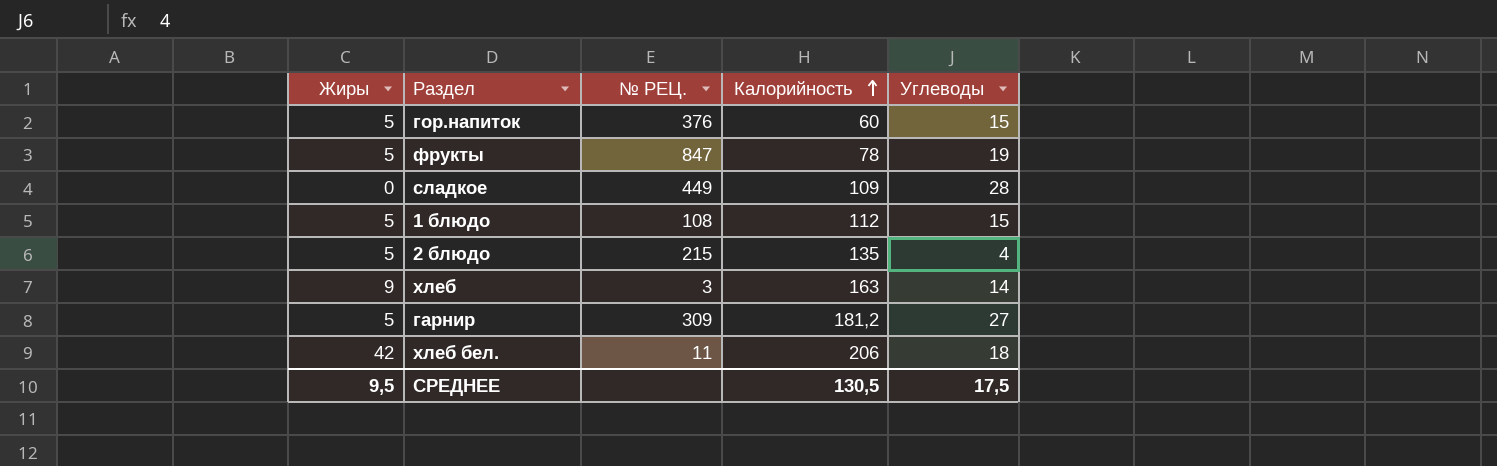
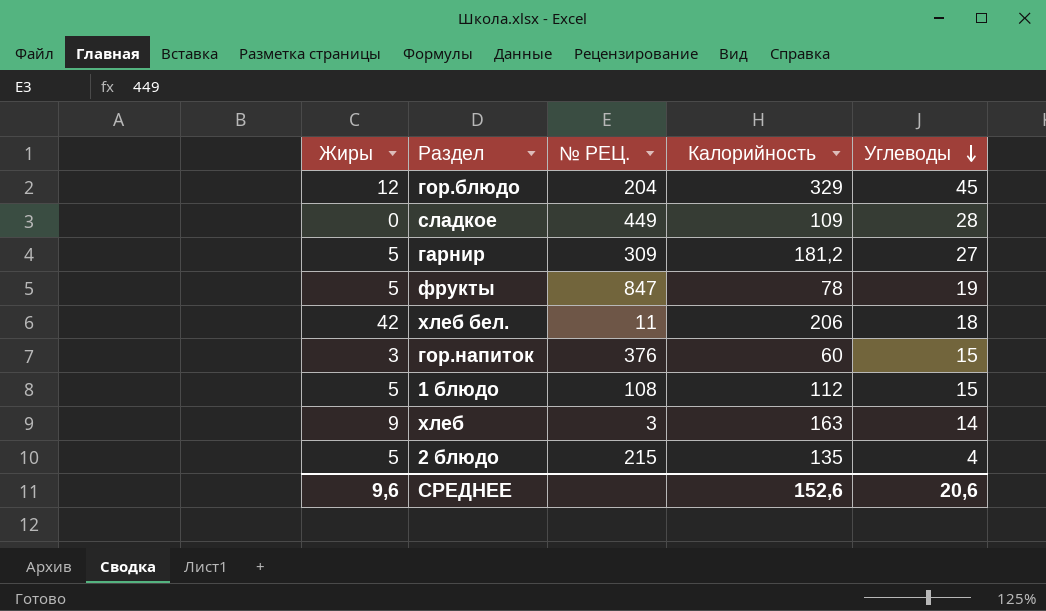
row order: Калорийность ascending -> Углеводы descending
row гор.блюдо: none -> 12 | 204 | 329 | 45
гор.напиток | Жиры: 5 -> 3
СРЕДНЕЕ | Жиры: 9,5 -> 9,6
СРЕДНЕЕ | Калорийность: 130,5 -> 152,6
СРЕДНЕЕ | Углеводы: 17,5 -> 20,6

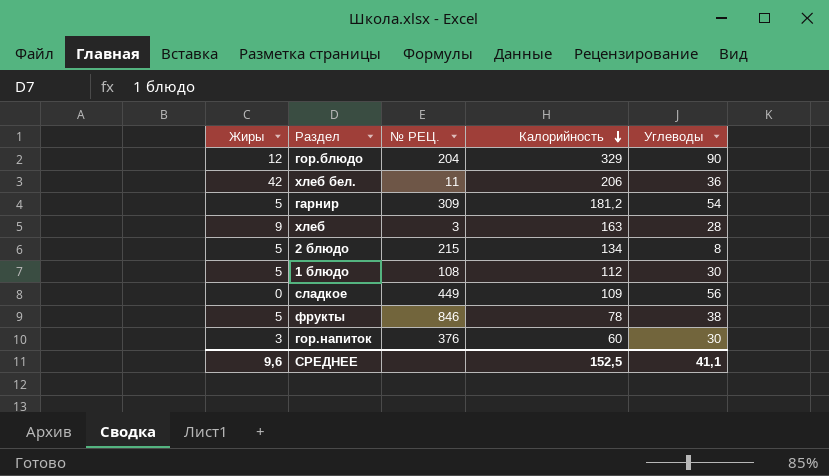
row order: Углеводы descending -> Калорийность descending
гор.блюдо | Углеводы: 45 -> 90
хлеб бел. | Углеводы: 18 -> 36
гарнир | Углеводы: 27 -> 54
хлеб | Углеводы: 14 -> 28
2 блюдо | Калорийность: 135 -> 134
2 блюдо | Углеводы: 4 -> 8
1 блюдо | Углеводы: 15 -> 30
сладкое | Углеводы: 28 -> 56
фрукты | № РЕЦ.: 847 -> 846
фрукты | Углеводы: 19 -> 38
гор.напиток | Углеводы: 15 -> 30
СРЕДНЕЕ | Калорийность: 152,6 -> 152,5
СРЕДНЕЕ | Углеводы: 20,6 -> 41,1

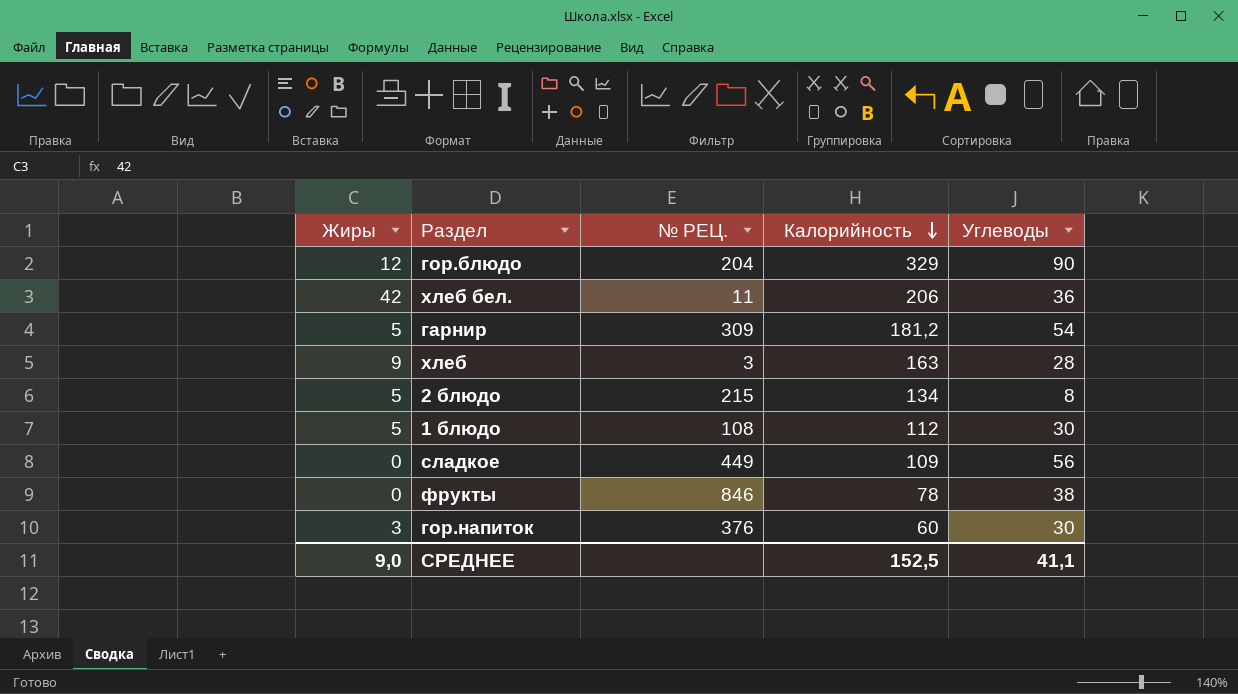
фрукты | Жиры: 5 -> 0
СРЕДНЕЕ | Жиры: 9,6 -> 9,0

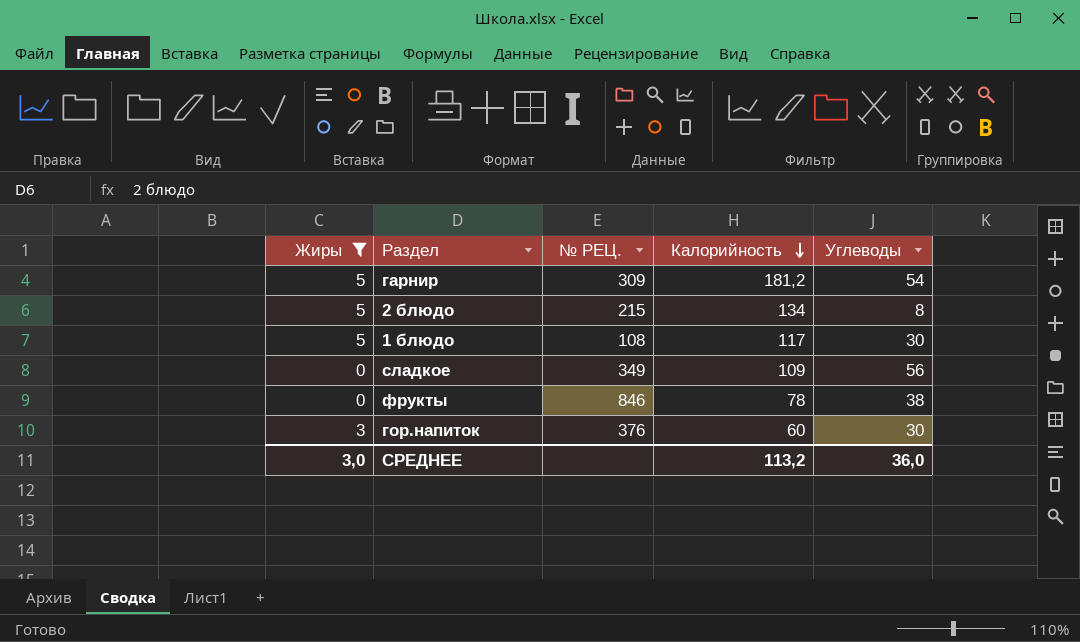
filter: none -> Жиры <= 5
1 блюдо | Калорийность: 112 -> 117
сладкое | № РЕЦ.: 449 -> 349
СРЕДНЕЕ | Жиры: 9,0 -> 3,0
СРЕДНЕЕ | Калорийность: 152,5 -> 113,2
СРЕДНЕЕ | Углеводы: 41,1 -> 36,0

